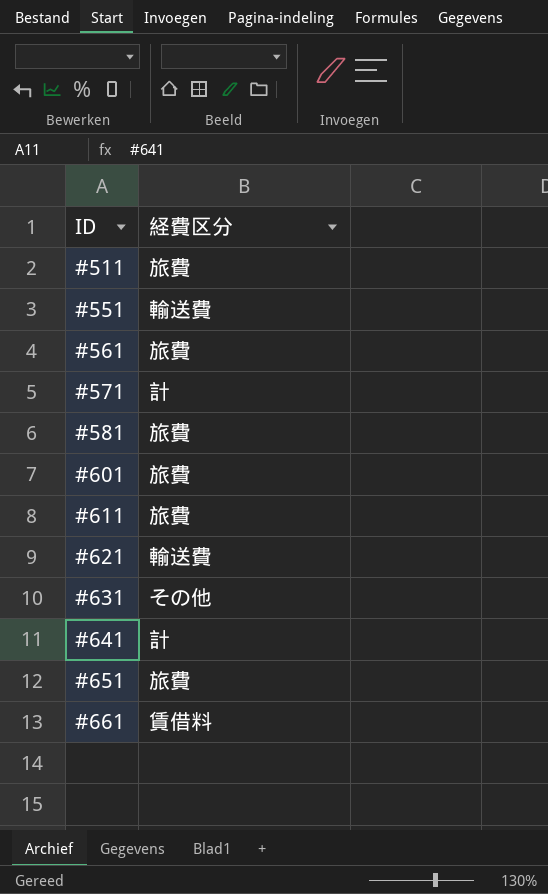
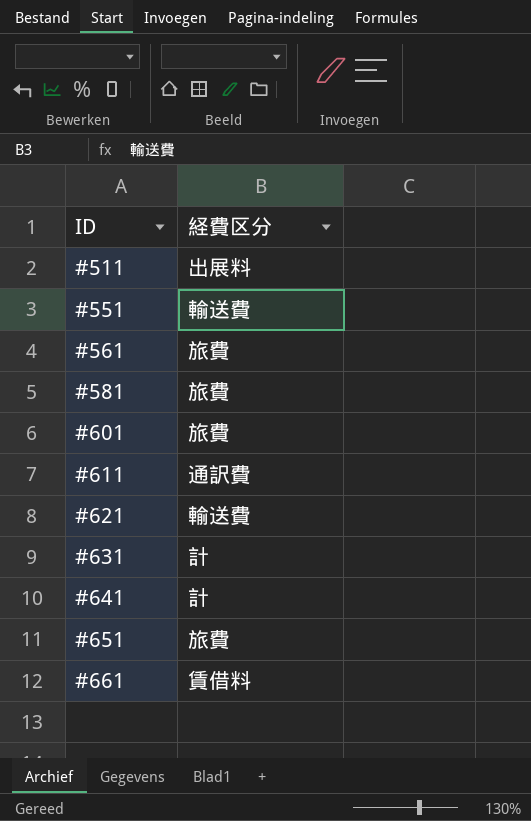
row #571: 計 -> none
#511 | 経費区分: 旅費 -> 出展料
#611 | 経費区分: 旅費 -> 通訳費
#631 | 経費区分: その他 -> 計

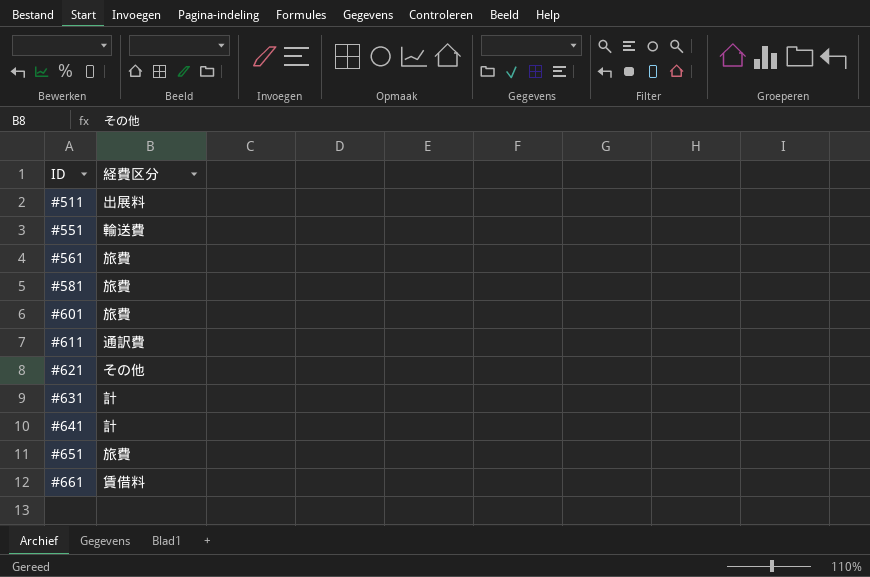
#621 | 経費区分: 輸送費 -> その他

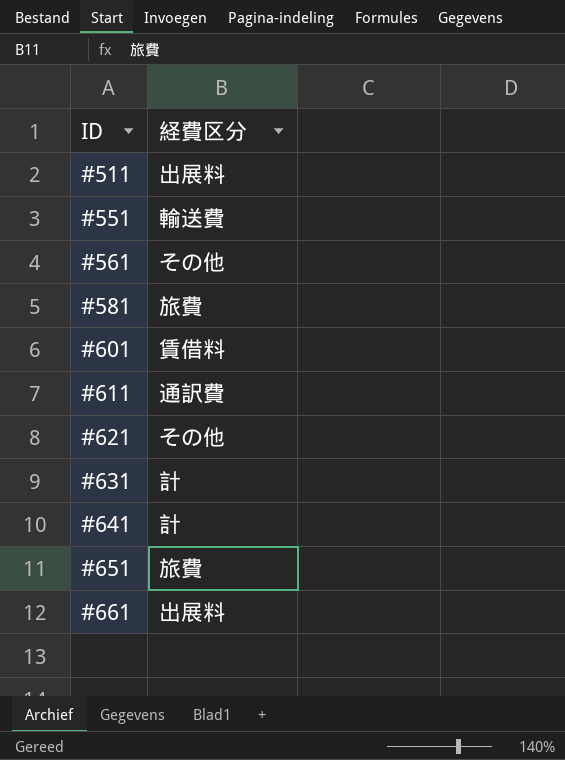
#561 | 経費区分: 旅費 -> その他
#601 | 経費区分: 旅費 -> 賃借料
#661 | 経費区分: 賃借料 -> 出展料

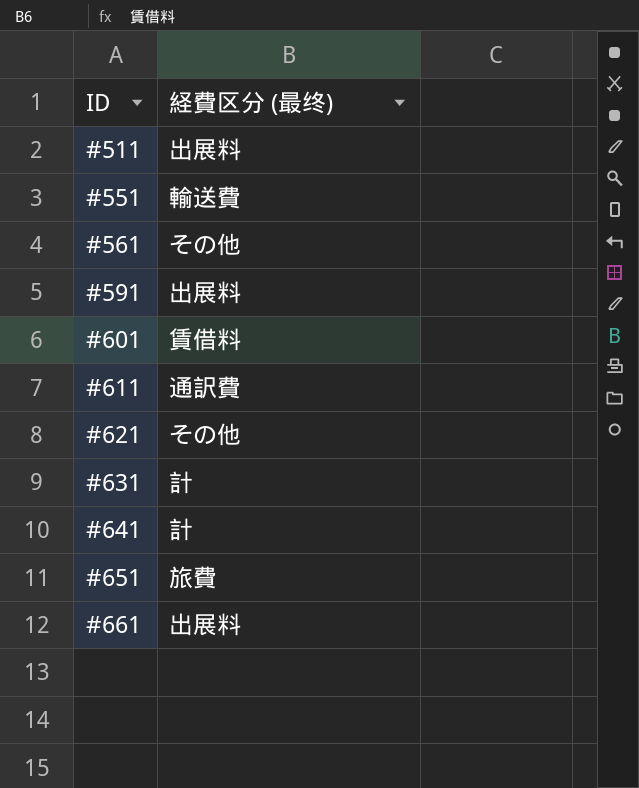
column name: 経費区分 -> 経費区分 (最终)
row #581: 旅費 -> none
row #591: none -> 出展料

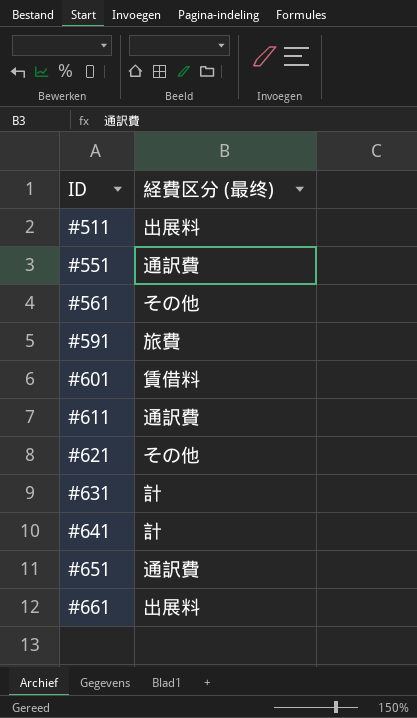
#551 | 経費区分 (最终): 輸送費 -> 通訳費
#591 | 経費区分 (最终): 出展料 -> 旅費
#651 | 経費区分 (最终): 旅費 -> 通訳費

